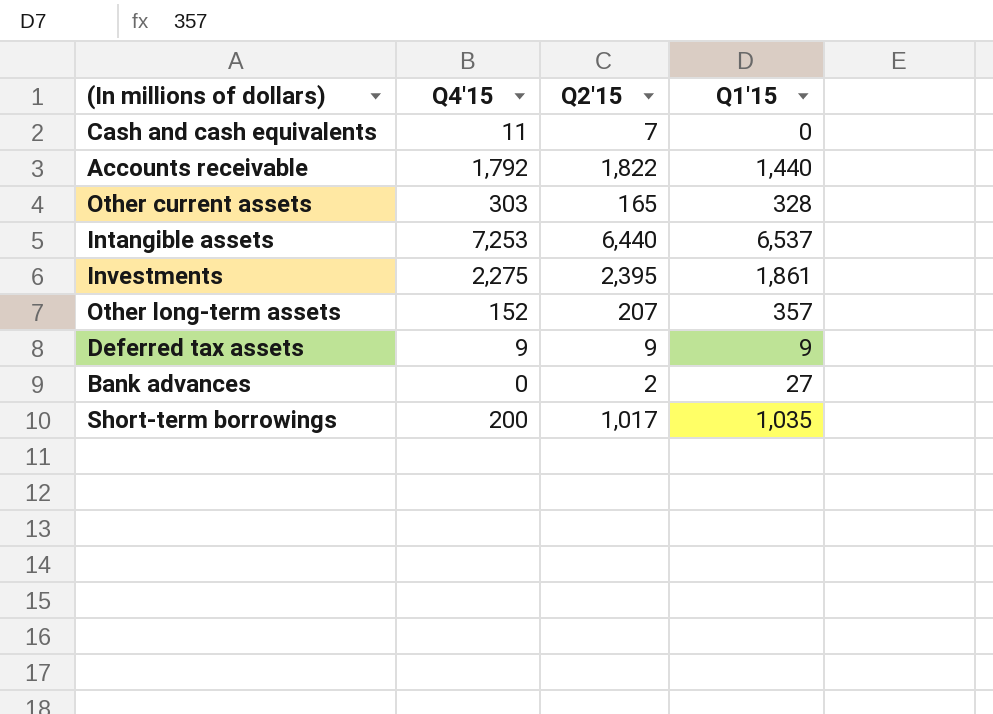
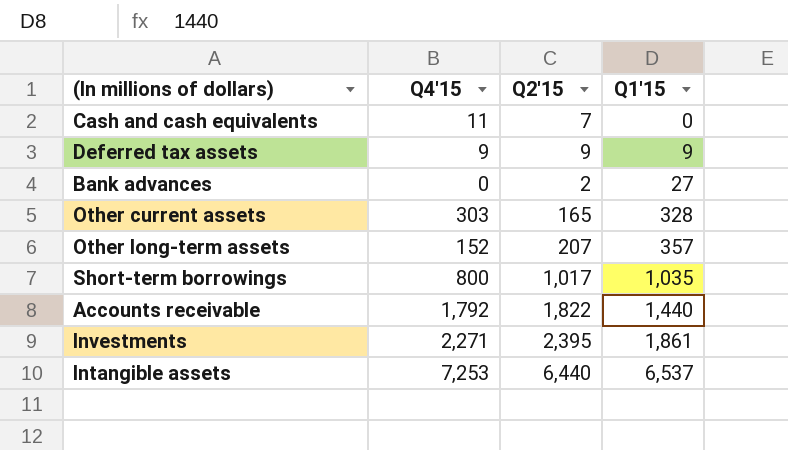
row order: none -> Q1'15 ascending
Short-term borrowings | Q4'15: 200 -> 800
Investments | Q4'15: 2,275 -> 2,271

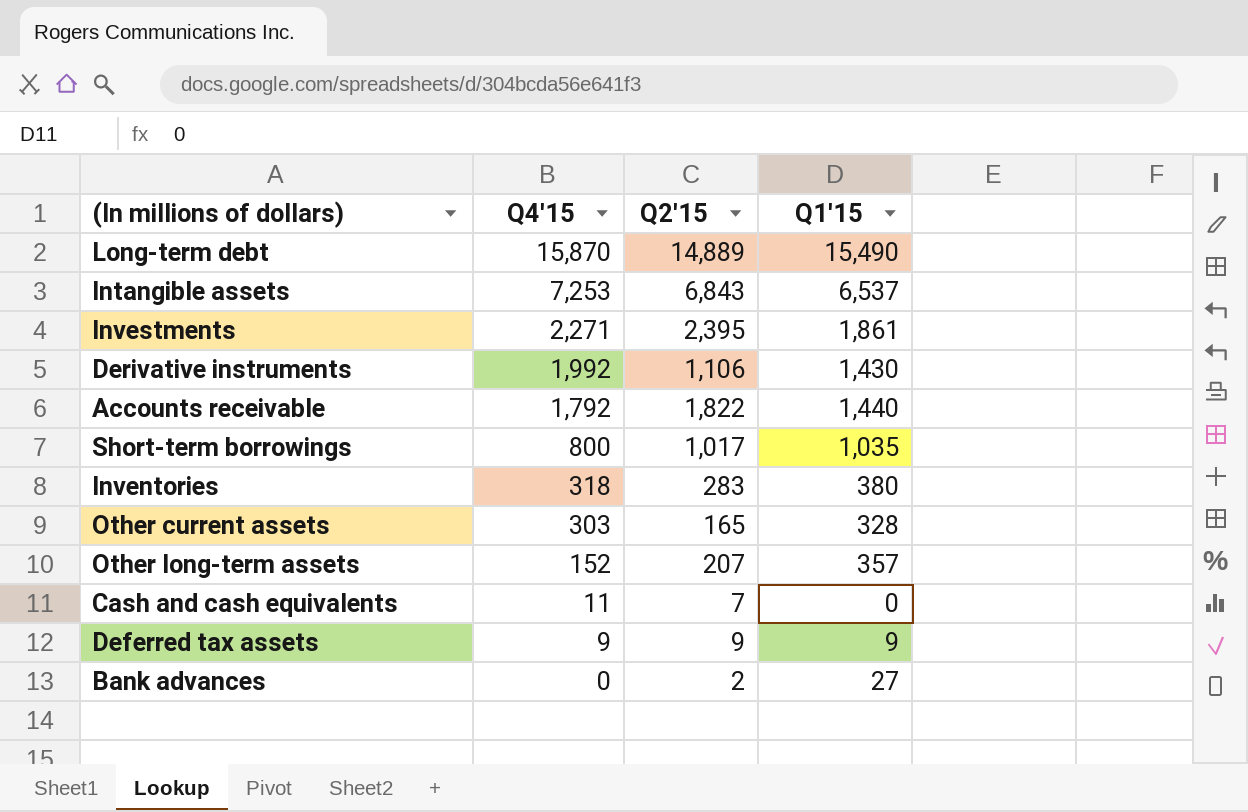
row order: Q1'15 ascending -> Q4'15 descending
row Long-term debt: none -> 15,870 | 14,889 | 15,490
Intangible assets | Q2'15: 6,440 -> 6,843
row Derivative instruments: none -> 1,992 | 1,106 | 1,430
row Inventories: none -> 318 | 283 | 380

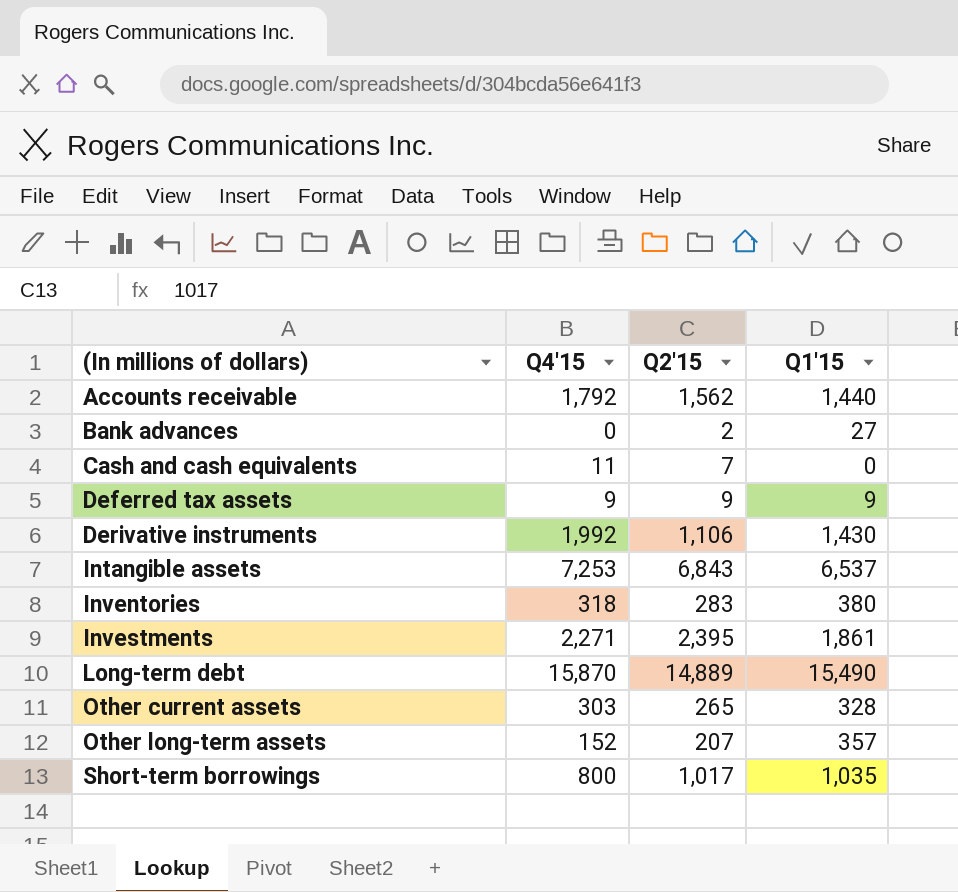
row order: Q4'15 descending -> (In millions of dollars) ascending
Accounts receivable | Q2'15: 1,822 -> 1,562
Other current assets | Q2'15: 165 -> 265

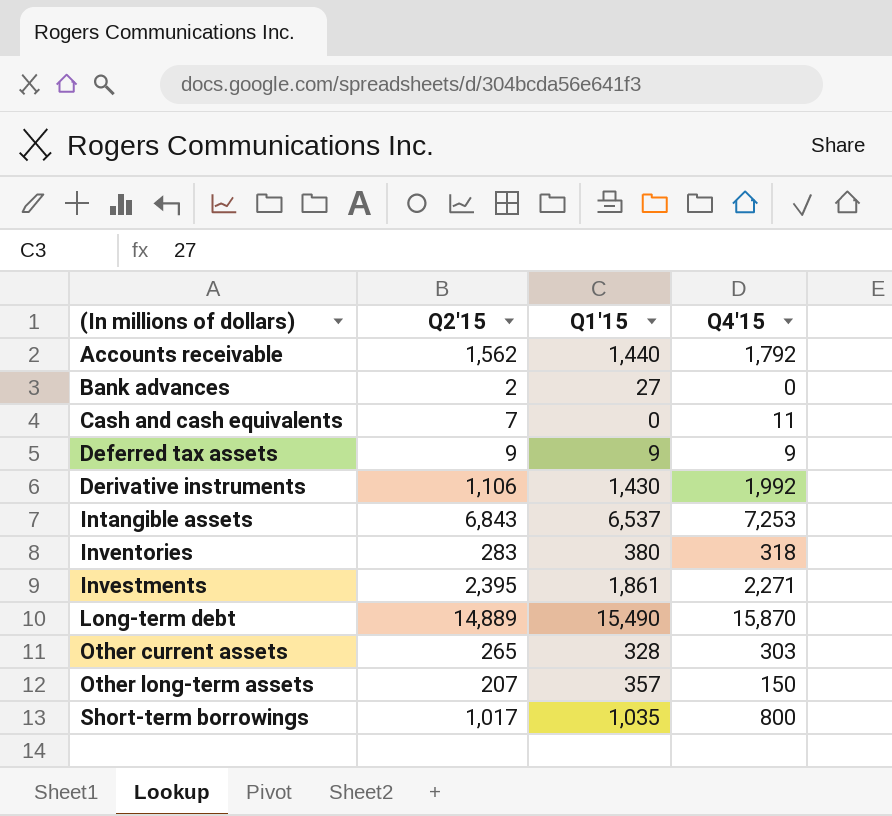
column Q4'15 | position: 2 -> 4
Other long-term assets | Q4'15: 152 -> 150

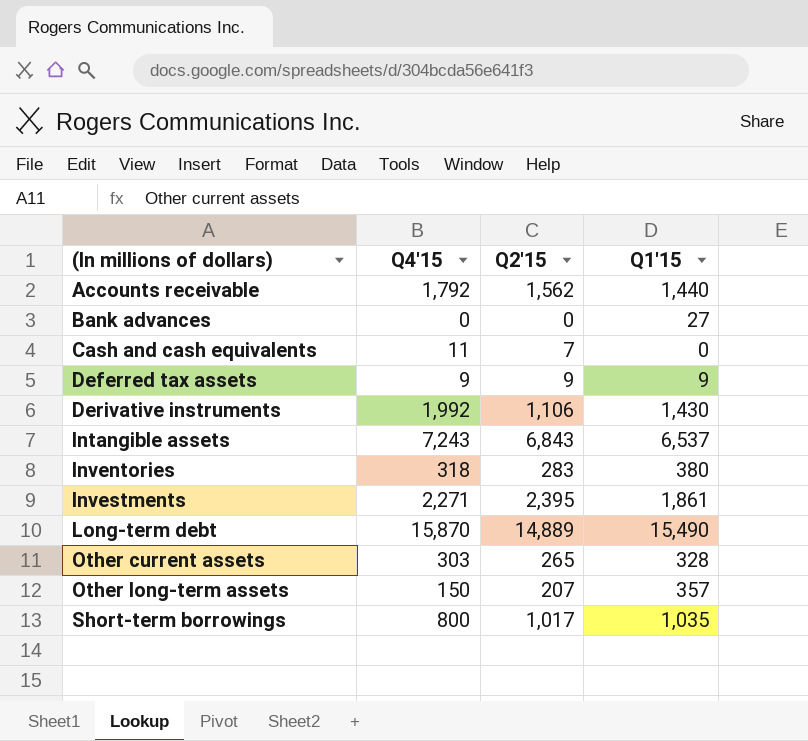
column Q4'15 | position: 4 -> 2
Bank advances | Q2'15: 2 -> 0
Intangible assets | Q4'15: 7,253 -> 7,243

